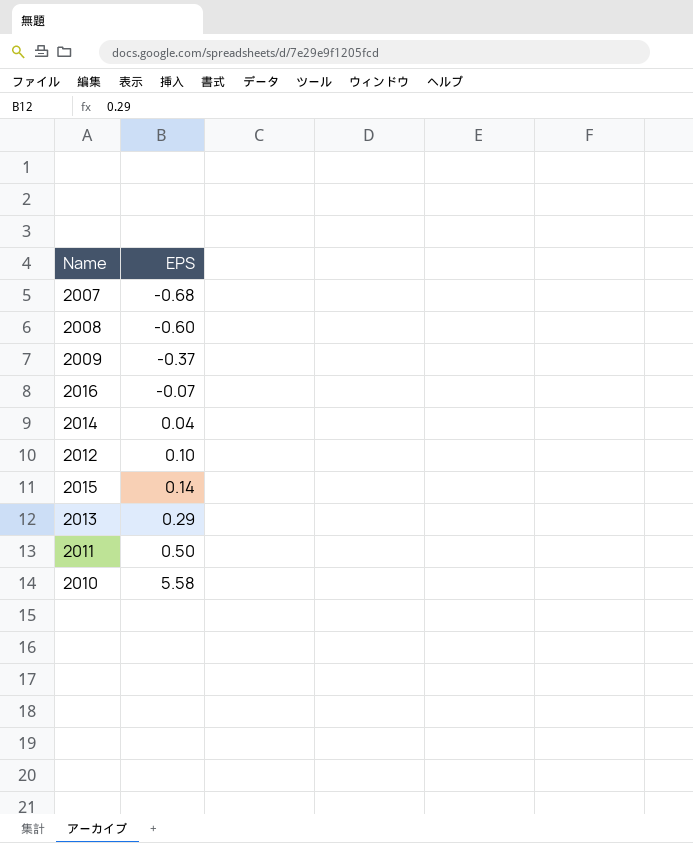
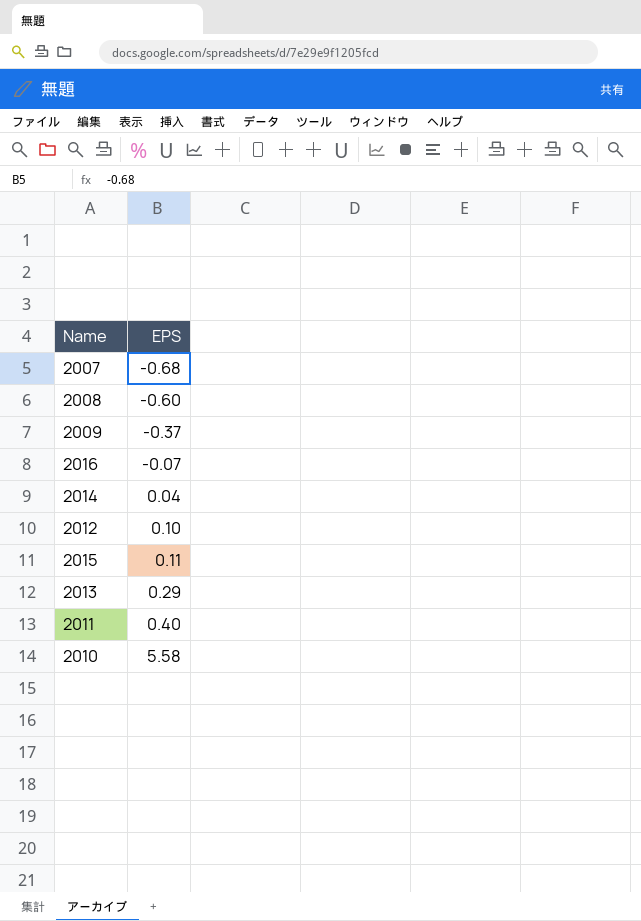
2015 | EPS: 0.14 -> 0.11
2011 | EPS: 0.50 -> 0.40

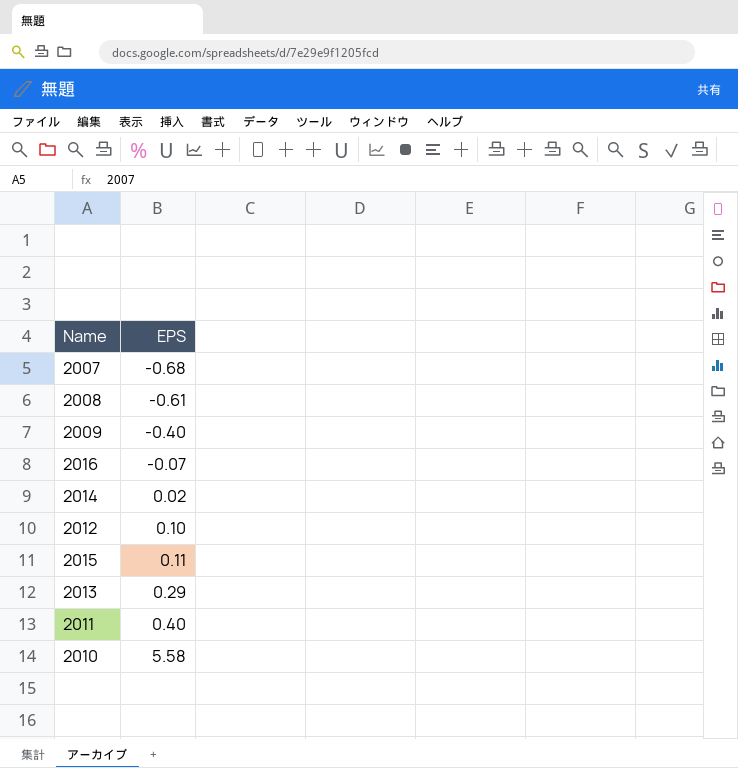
2008 | EPS: -0.60 -> -0.61
2009 | EPS: -0.37 -> -0.40
2014 | EPS: 0.04 -> 0.02

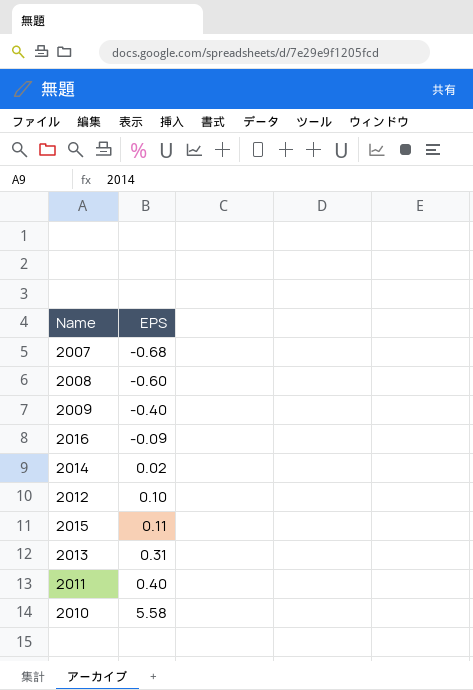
2008 | EPS: -0.61 -> -0.60
2016 | EPS: -0.07 -> -0.09
2013 | EPS: 0.29 -> 0.31

